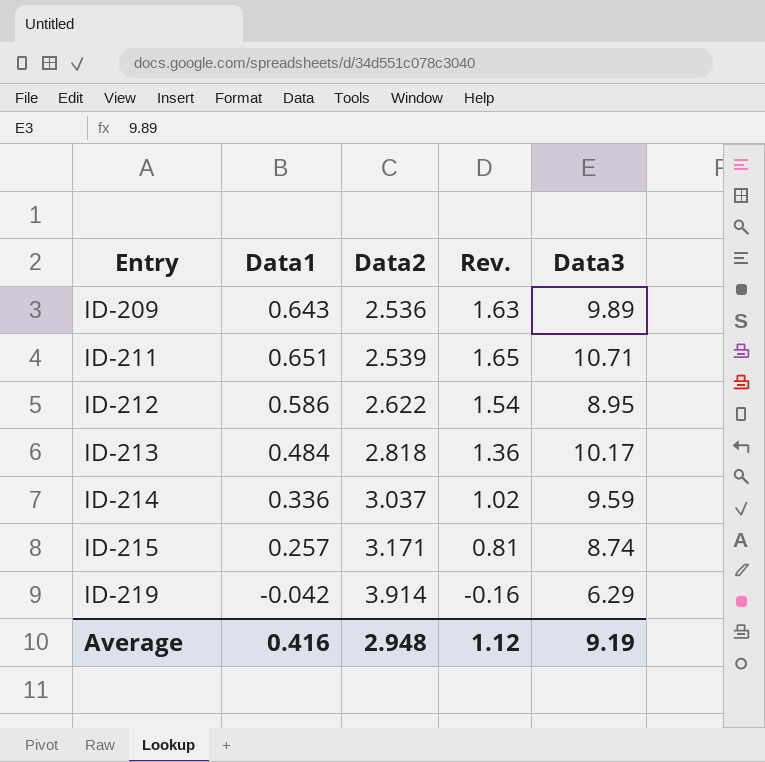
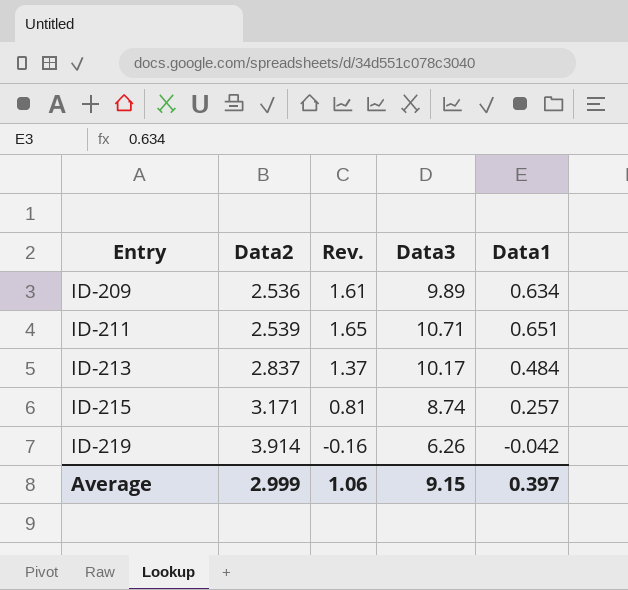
column Data1 | position: 2 -> 5
row ID-212: 0.586 | 2.622 | 1.54 | 8.95 -> none
row ID-214: 0.336 | 3.037 | 1.02 | 9.59 -> none
ID-209 | Rev.: 1.63 -> 1.61
ID-209 | Data1: 0.643 -> 0.634
ID-213 | Data2: 2.818 -> 2.837
ID-213 | Rev.: 1.36 -> 1.37
ID-219 | Data3: 6.29 -> 6.26
Average | Data2: 2.948 -> 2.999
Average | Rev.: 1.12 -> 1.06
Average | Data3: 9.19 -> 9.15
Average | Data1: 0.416 -> 0.397

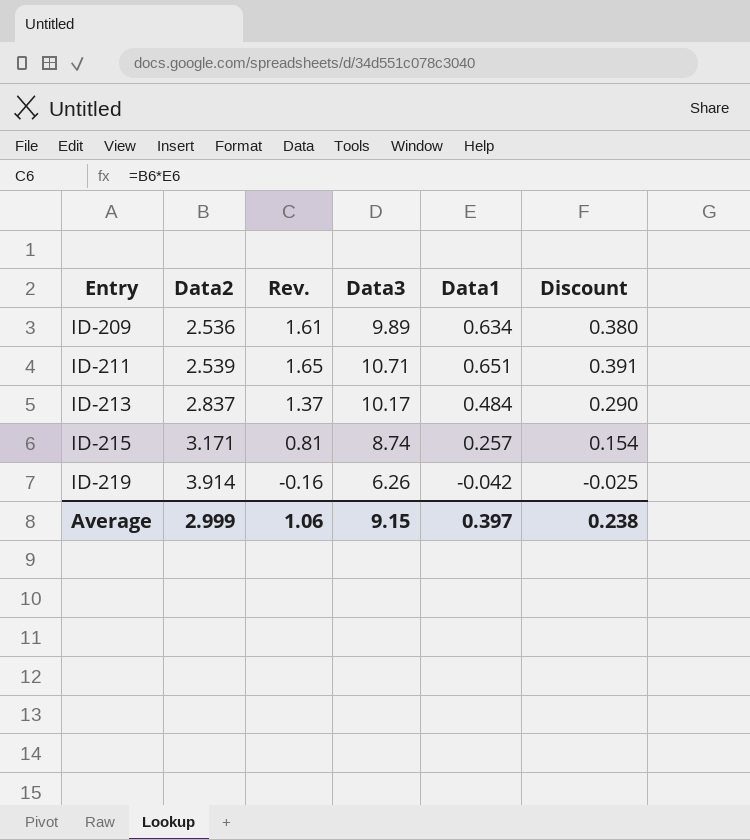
column Discount | formula: none -> [Data1] * 0.6

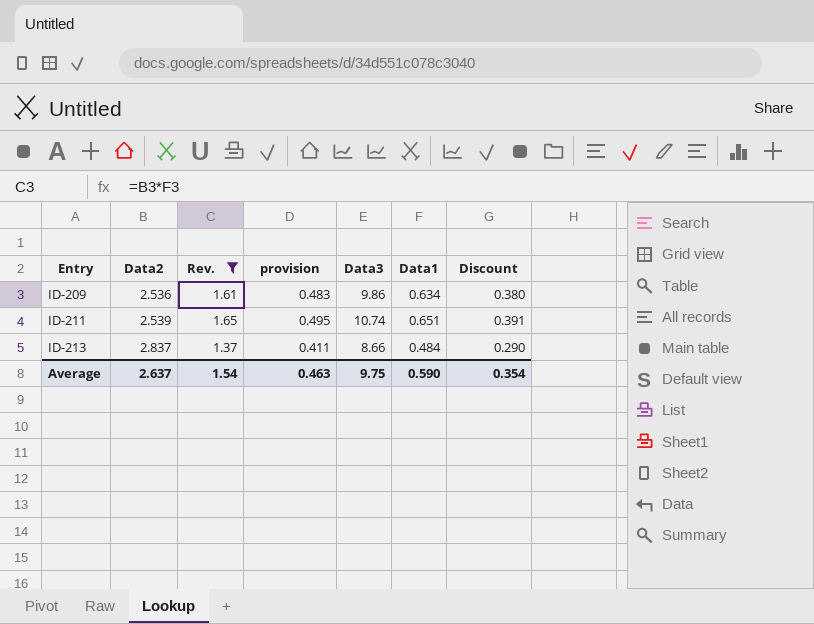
filter: none -> Rev. >= 1.37
column provision | formula: none -> [Rev.] * 0.3
ID-209 | Data3: 9.89 -> 9.86
ID-211 | Data3: 10.71 -> 10.74
ID-213 | Data3: 10.17 -> 8.66
Average | Data2: 2.999 -> 2.637
Average | Rev.: 1.06 -> 1.54
Average | Data3: 9.15 -> 9.75
Average | Data1: 0.397 -> 0.590
Average | Discount: 0.238 -> 0.354

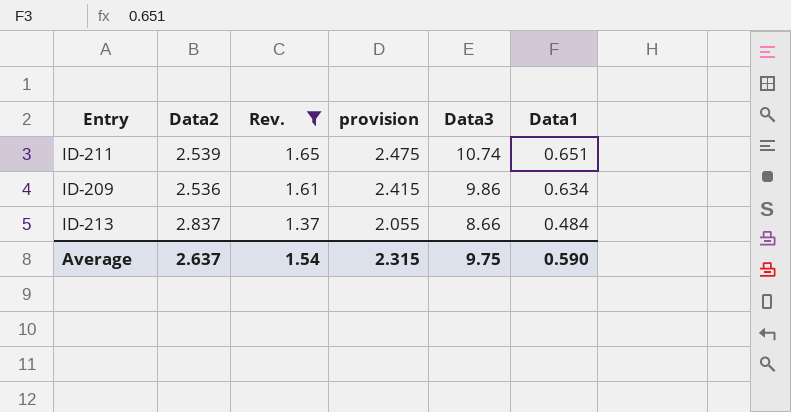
row order: Entry ascending -> Rev. descending
column Discount | formula: [Data1] * 0.6 -> none
column provision | formula: [Rev.] * 0.3 -> [Rev.] * 1.5
Average | provision: 0.463 -> 2.315

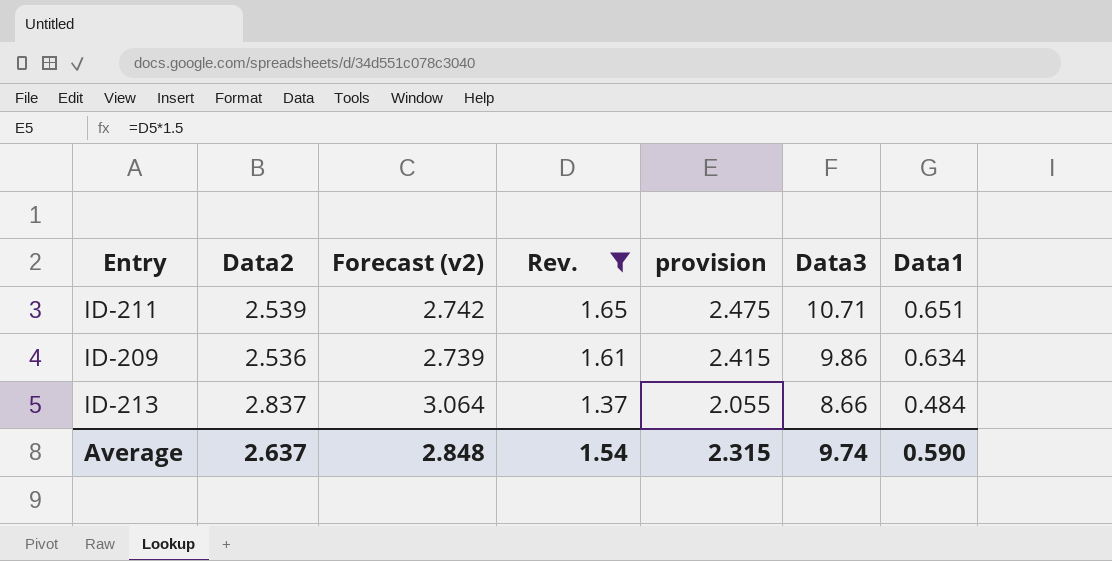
column Forecast (v2) | formula: none -> [Data2] * 1.08
ID-211 | Data3: 10.74 -> 10.71
Average | Data3: 9.75 -> 9.74

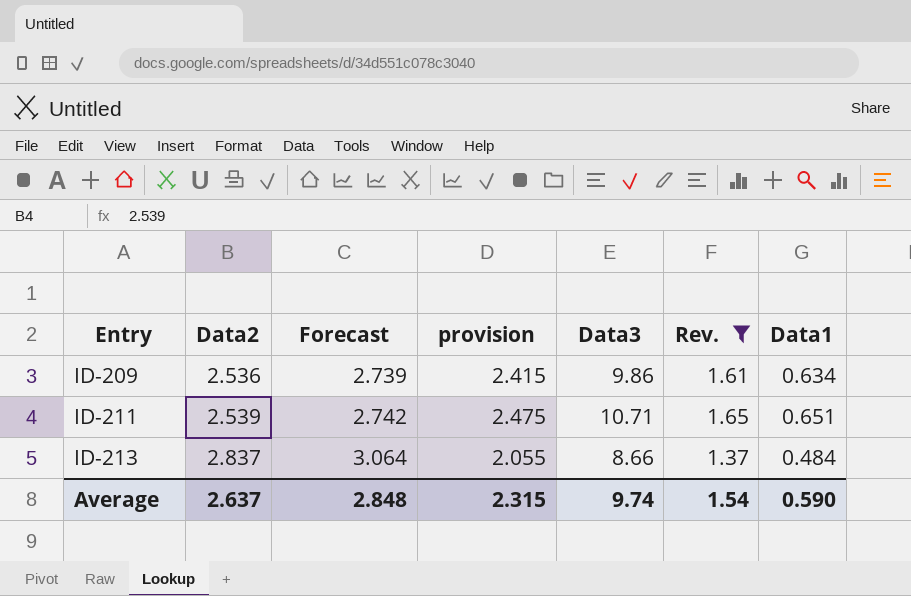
row order: Rev. descending -> Entry ascending
column name: Forecast (v2) -> Forecast
column Rev. | position: 4 -> 6

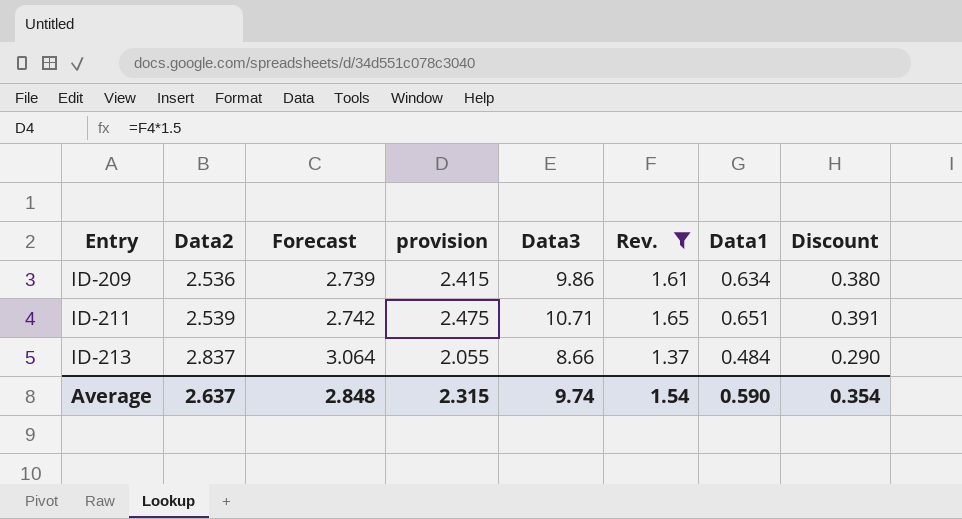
column Discount | formula: none -> [Data1] * 0.6

